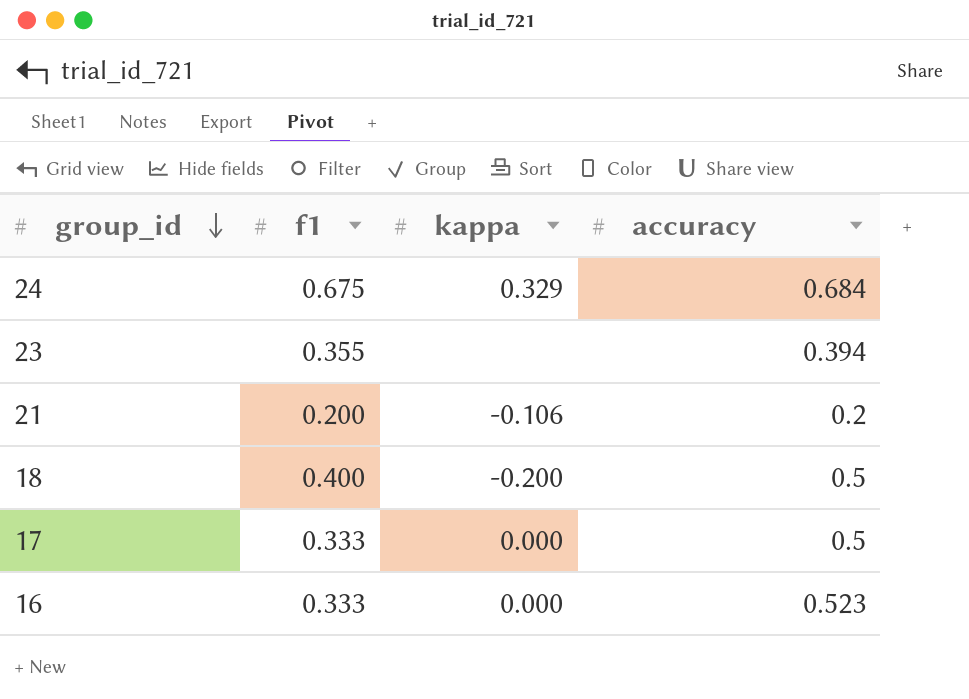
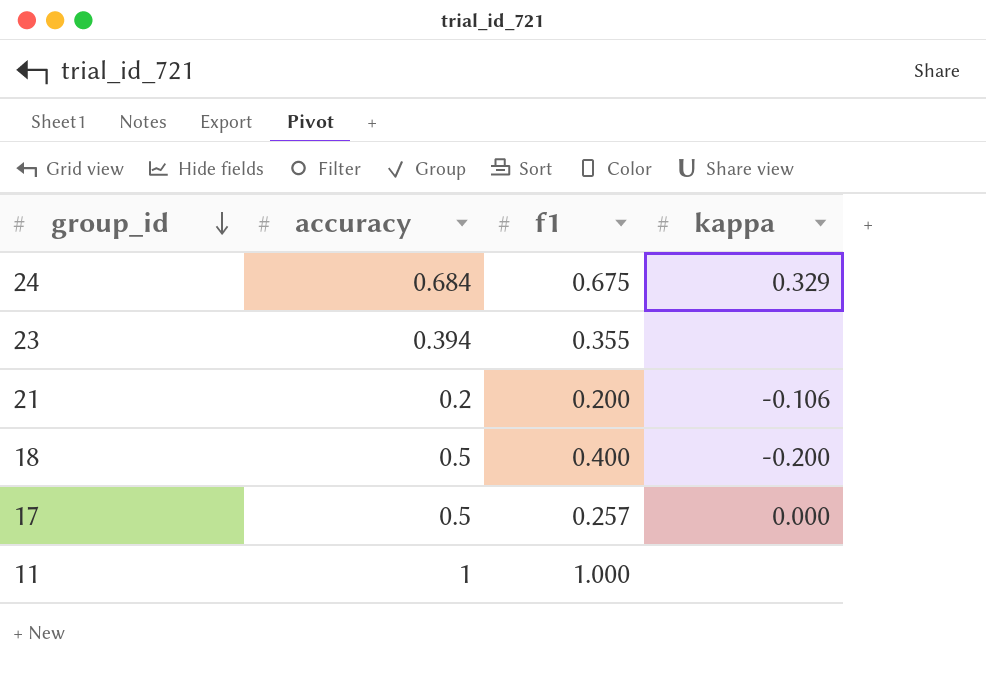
column accuracy | position: 4 -> 2
row 16: 0.333 | 0.000 | 0.523 -> none
17 | f1: 0.333 -> 0.257
row 11: none -> 1 | 1.000 | none

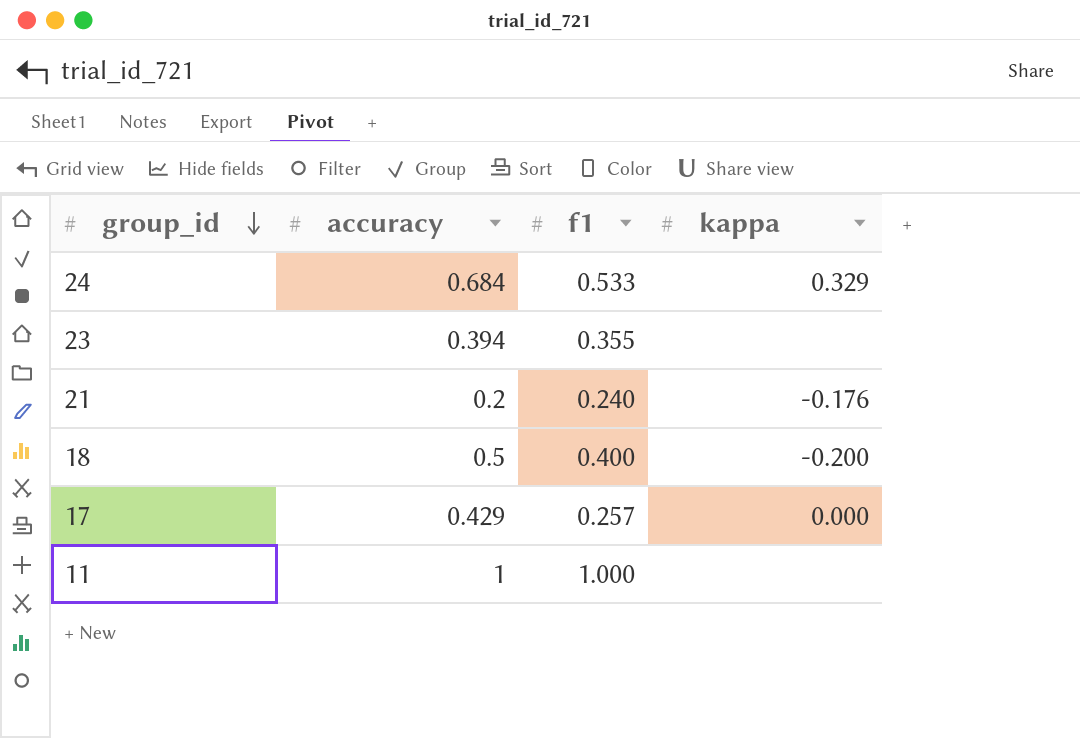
24 | f1: 0.675 -> 0.533
21 | f1: 0.200 -> 0.240
21 | kappa: -0.106 -> -0.176
17 | accuracy: 0.5 -> 0.429

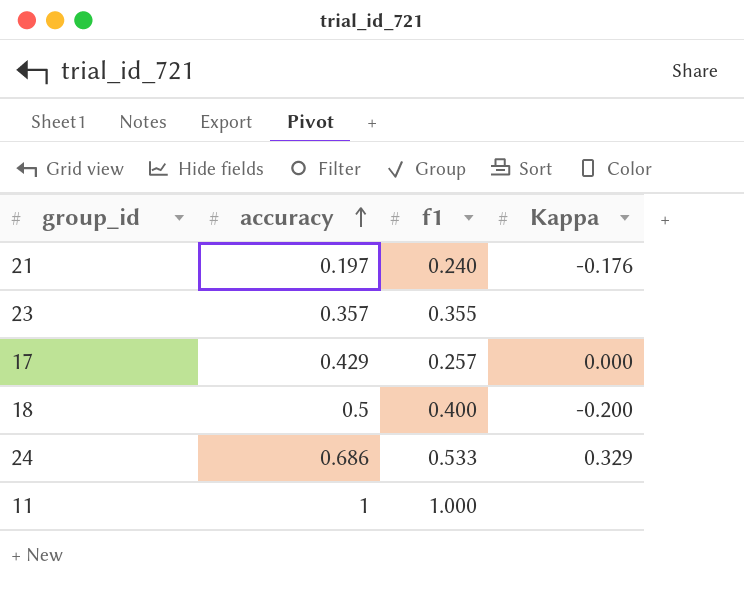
row order: group_id descending -> accuracy ascending
column name: kappa -> Kappa
21 | accuracy: 0.2 -> 0.197
23 | accuracy: 0.394 -> 0.357
24 | accuracy: 0.684 -> 0.686

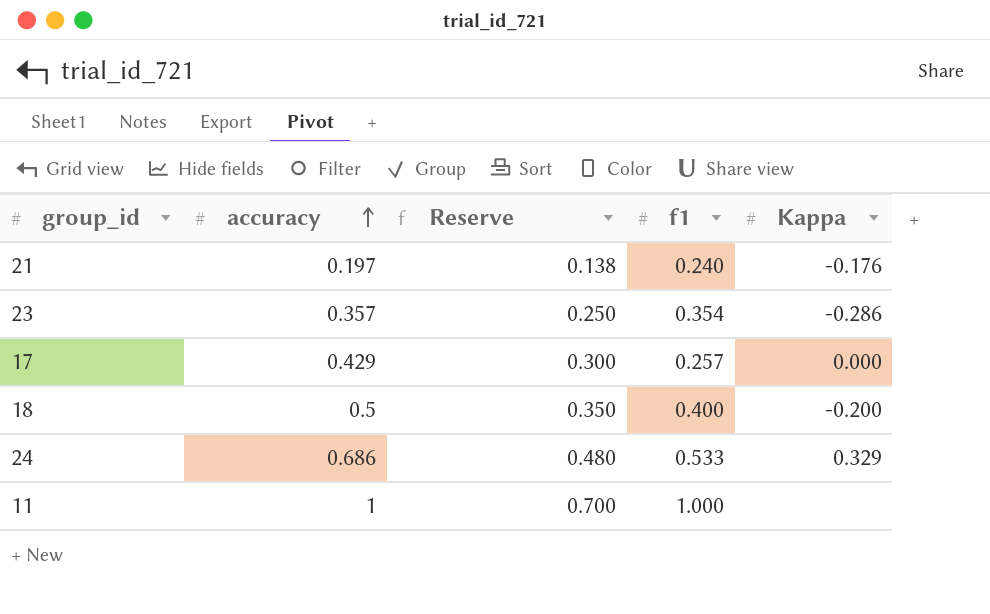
column Reserve | formula: none -> [accuracy] * 0.7
23 | f1: 0.355 -> 0.354
23 | Kappa: none -> -0.286

